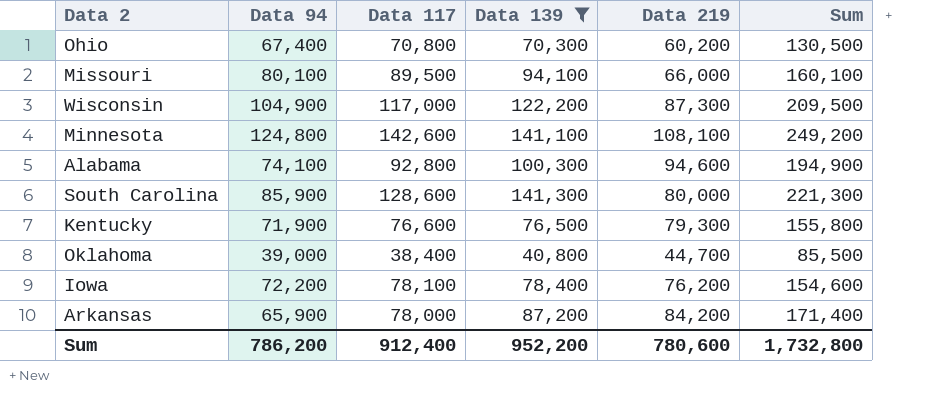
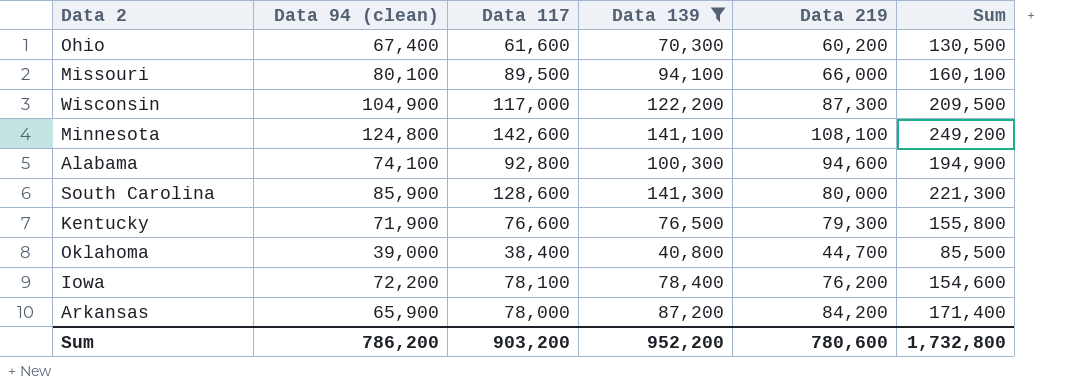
column name: Data 94 -> Data 94 (clean)
Ohio | Data 117: 70,800 -> 61,600
Sum | Data 117: 912,400 -> 903,200

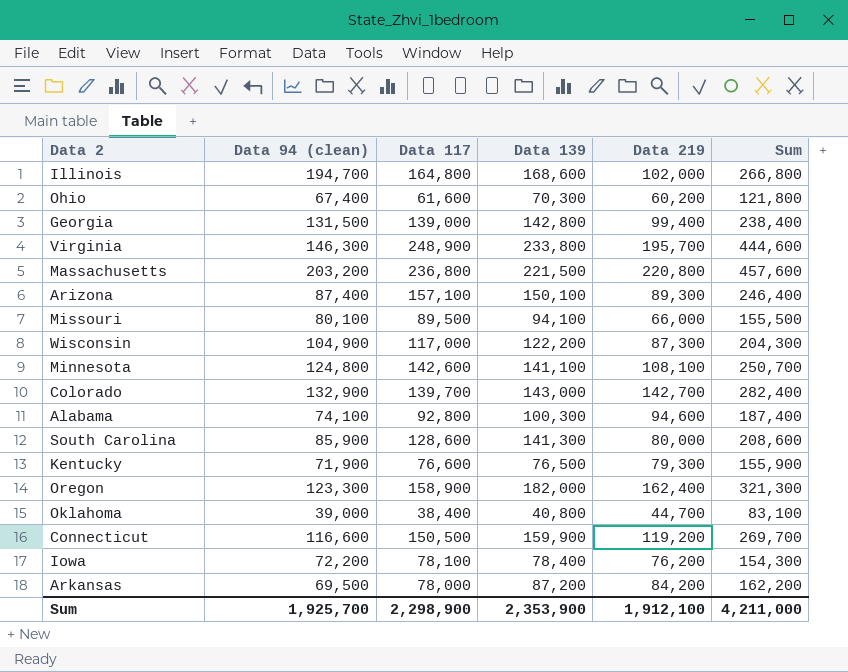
filter: Data 139 <= 141,300 -> none
column Sum | formula: [Data 139] + [Data 219] -> [Data 117] + [Data 219]
Arkansas | Data 94 (clean): 65,900 -> 69,500
Sum | Data 94 (clean): 786,200 -> 1,925,700
Sum | Data 117: 903,200 -> 2,298,900
Sum | Data 139: 952,200 -> 2,353,900
Sum | Data 219: 780,600 -> 1,912,100
Sum | Sum: 1,732,800 -> 4,211,000

